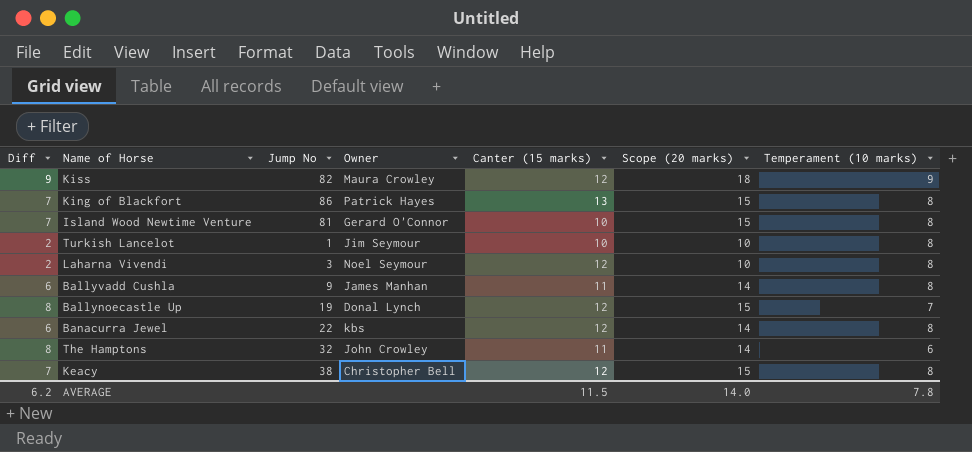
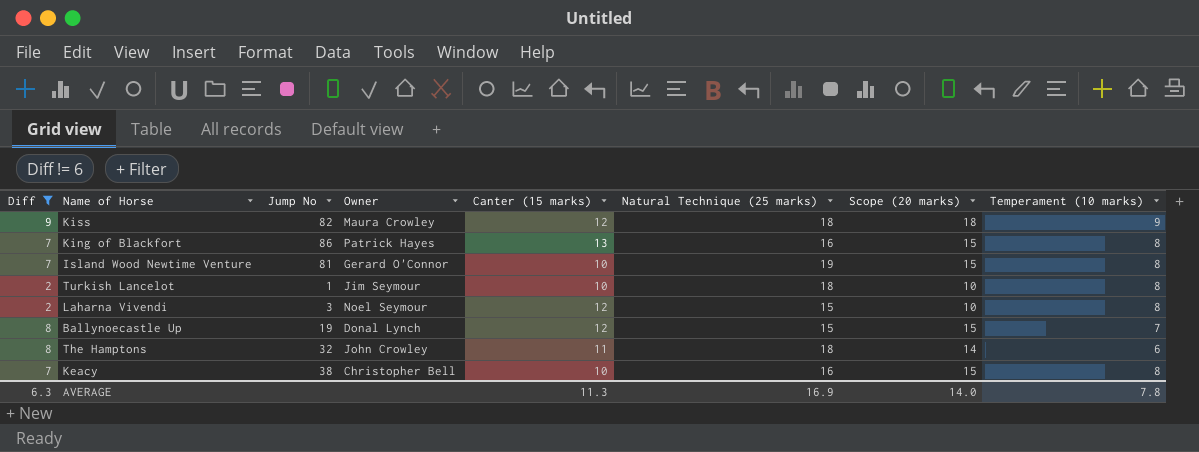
filter: none -> Diff != 6
column Natural Technique (25 marks) | position: none -> 6
Keacy | Canter (15 marks): 12 -> 10
AVERAGE | Diff: 6.2 -> 6.3
AVERAGE | Canter (15 marks): 11.5 -> 11.3

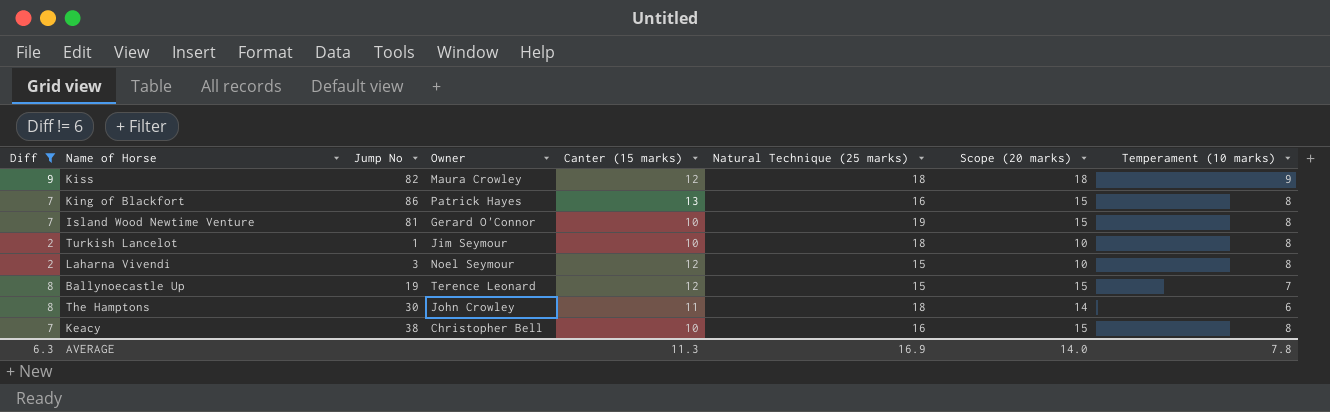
Ballynoecastle Up | Owner: Donal Lynch -> Terence Leonard
The Hamptons | Jump No: 32 -> 30

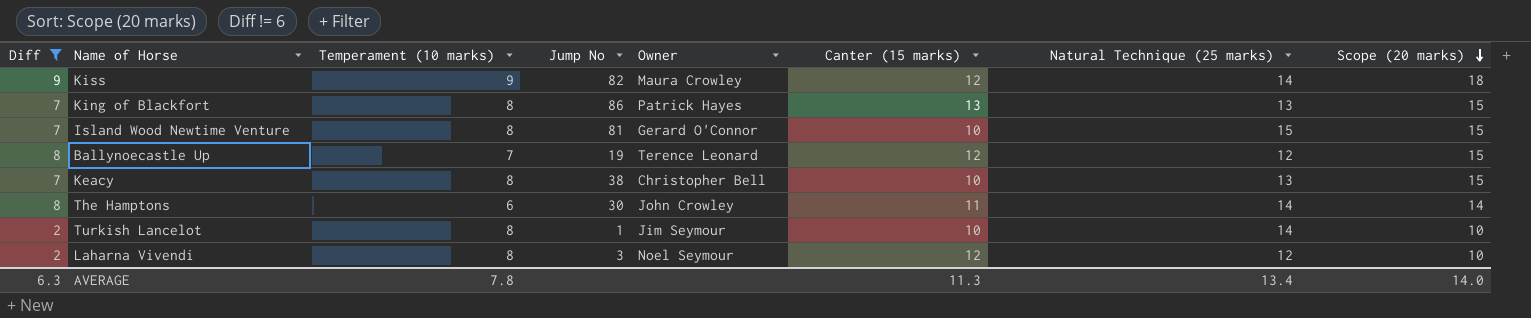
row order: none -> Scope (20 marks) descending
column Temperament (10 marks) | position: 8 -> 3
Kiss | Natural Technique (25 marks): 18 -> 14
King of Blackfort | Natural Technique (25 marks): 16 -> 13
Island Wood Newtime Venture | Natural Technique (25 marks): 19 -> 15
Ballynoecastle Up | Natural Technique (25 marks): 15 -> 12
Keacy | Natural Technique (25 marks): 16 -> 13
The Hamptons | Natural Technique (25 marks): 18 -> 14
Turkish Lancelot | Natural Technique (25 marks): 18 -> 14
Laharna Vivendi | Natural Technique (25 marks): 15 -> 12
AVERAGE | Natural Technique (25 marks): 16.9 -> 13.4

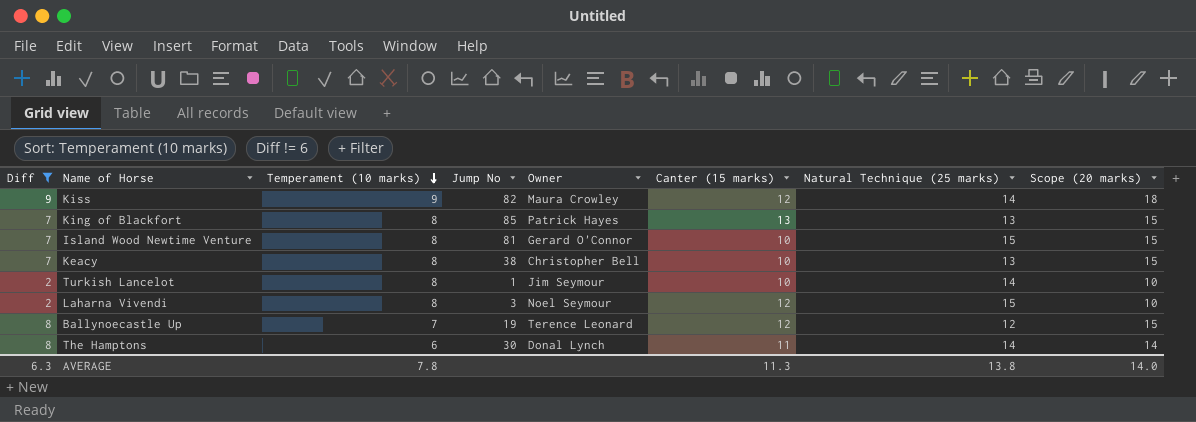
row order: Scope (20 marks) descending -> Temperament (10 marks) descending
King of Blackfort | Jump No: 86 -> 85
Laharna Vivendi | Natural Technique (25 marks): 12 -> 15
The Hamptons | Owner: John Crowley -> Donal Lynch
AVERAGE | Natural Technique (25 marks): 13.4 -> 13.8

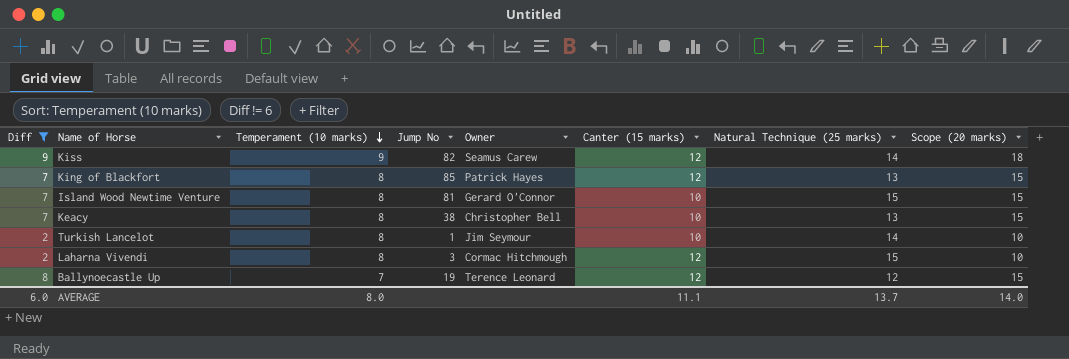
row The Hamptons: 8 | 6 | 30 | Donal Lynch | 11 | 14 | 14 -> none
Kiss | Owner: Maura Crowley -> Seamus Carew
King of Blackfort | Canter (15 marks): 13 -> 12
Laharna Vivendi | Owner: Noel Seymour -> Cormac Hitchmough
AVERAGE | Diff: 6.3 -> 6.0
AVERAGE | Temperament (10 marks): 7.8 -> 8.0
AVERAGE | Canter (15 marks): 11.3 -> 11.1
AVERAGE | Natural Technique (25 marks): 13.8 -> 13.7

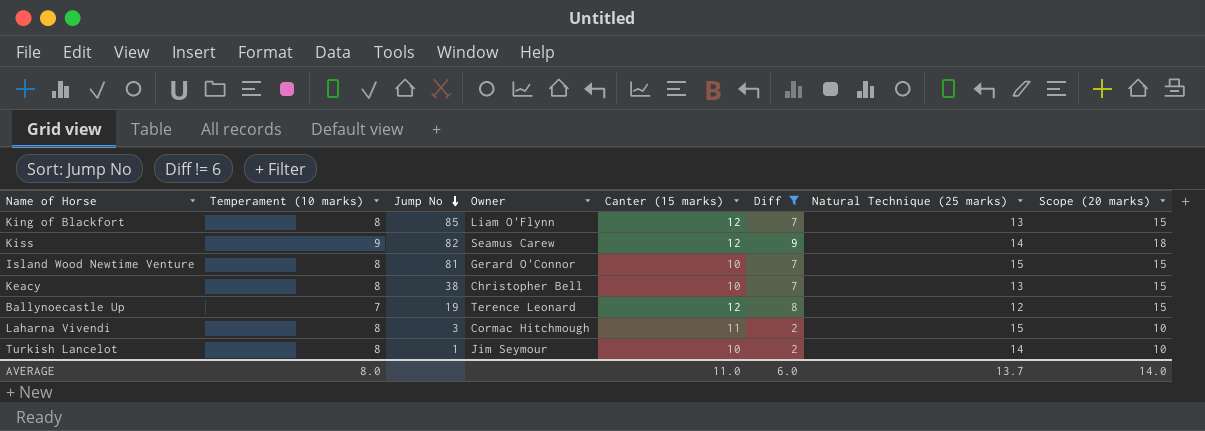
row order: Temperament (10 marks) descending -> Jump No descending
column Diff | position: 1 -> 6
King of Blackfort | Owner: Patrick Hayes -> Liam O'Flynn
Laharna Vivendi | Canter (15 marks): 12 -> 11
AVERAGE | Canter (15 marks): 11.1 -> 11.0

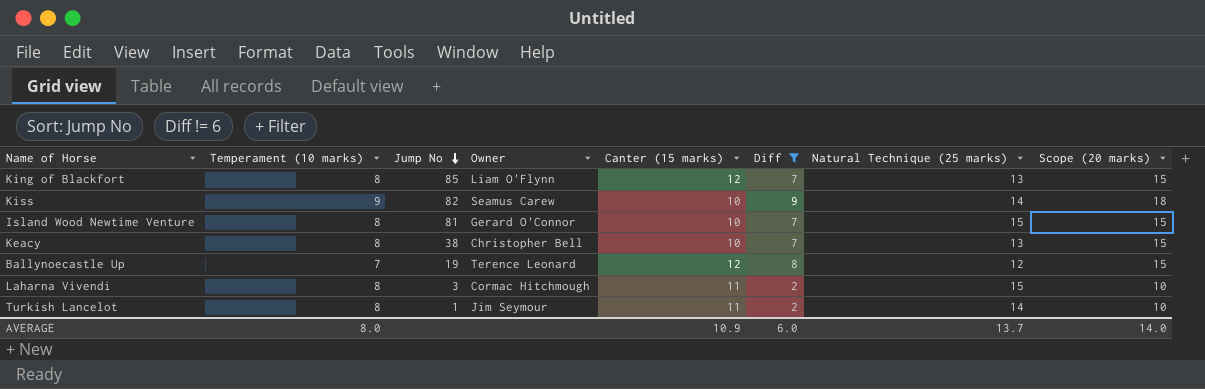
Kiss | Canter (15 marks): 12 -> 10
Turkish Lancelot | Canter (15 marks): 10 -> 11
AVERAGE | Canter (15 marks): 11.0 -> 10.9

